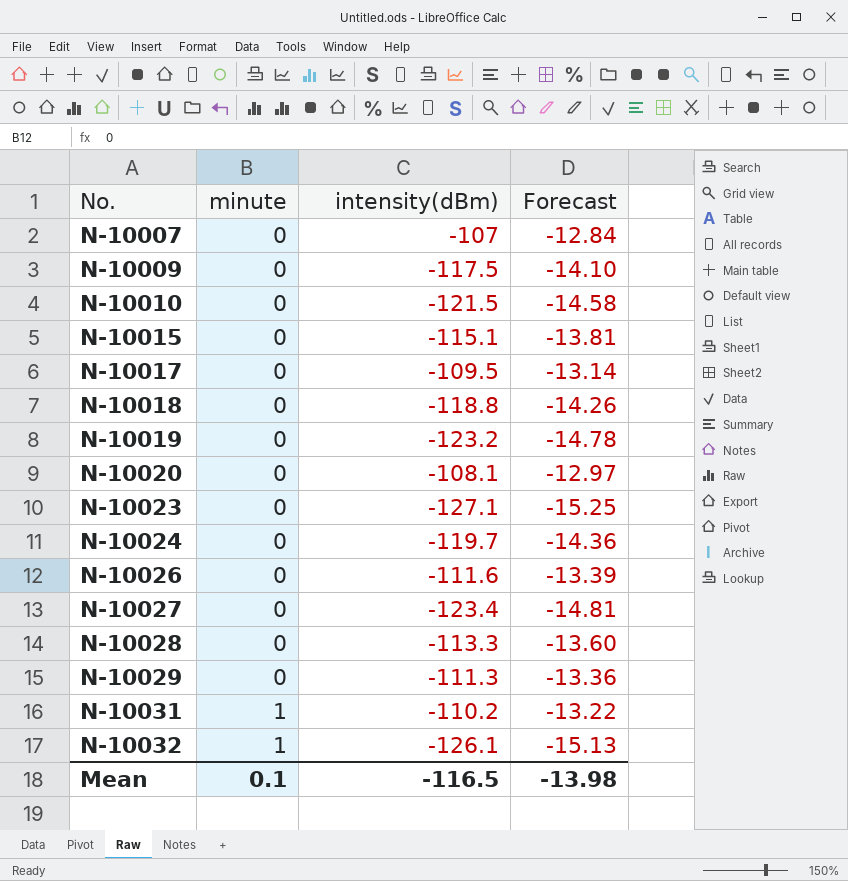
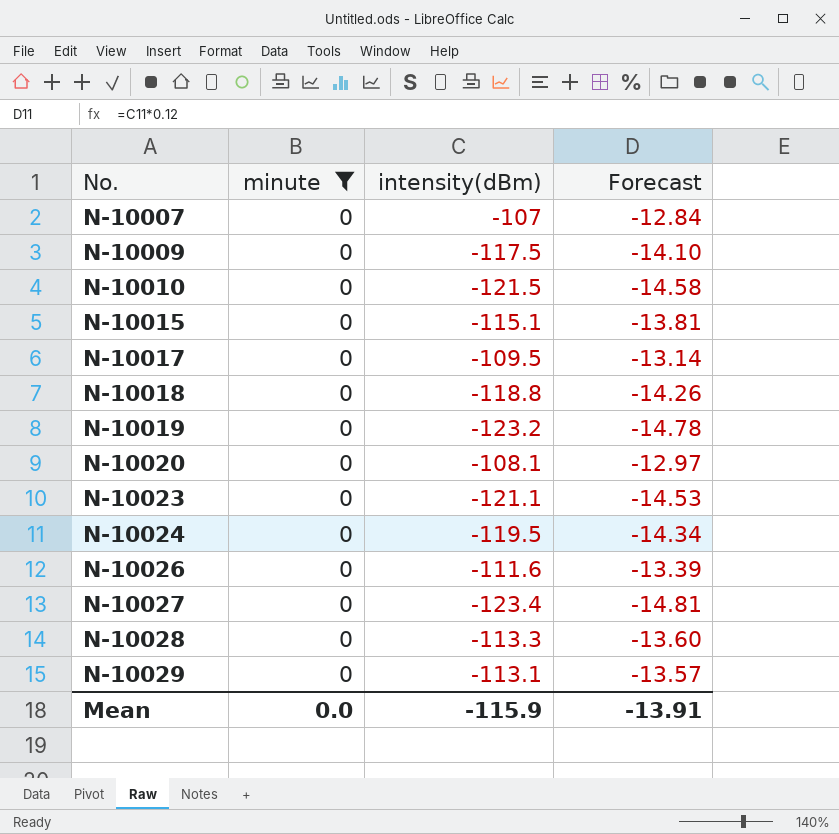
filter: none -> minute = 0
N-10023 | intensity(dBm): -127.1 -> -121.1
N-10023 | Forecast: -15.25 -> -14.53
N-10024 | intensity(dBm): -119.7 -> -119.5
N-10024 | Forecast: -14.36 -> -14.34
N-10029 | intensity(dBm): -111.3 -> -113.1
N-10029 | Forecast: -13.36 -> -13.57
Mean | minute: 0.1 -> 0.0
Mean | intensity(dBm): -116.5 -> -115.9
Mean | Forecast: -13.98 -> -13.91

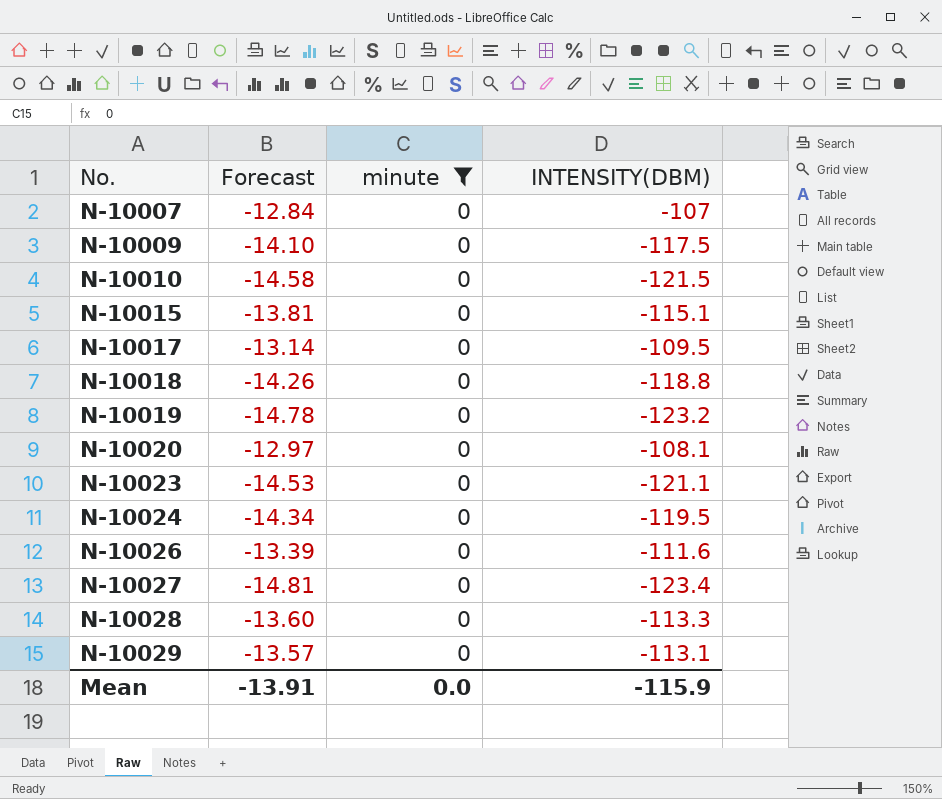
column Forecast | position: 4 -> 2
column name: intensity(dBm) -> INTENSITY(DBM)

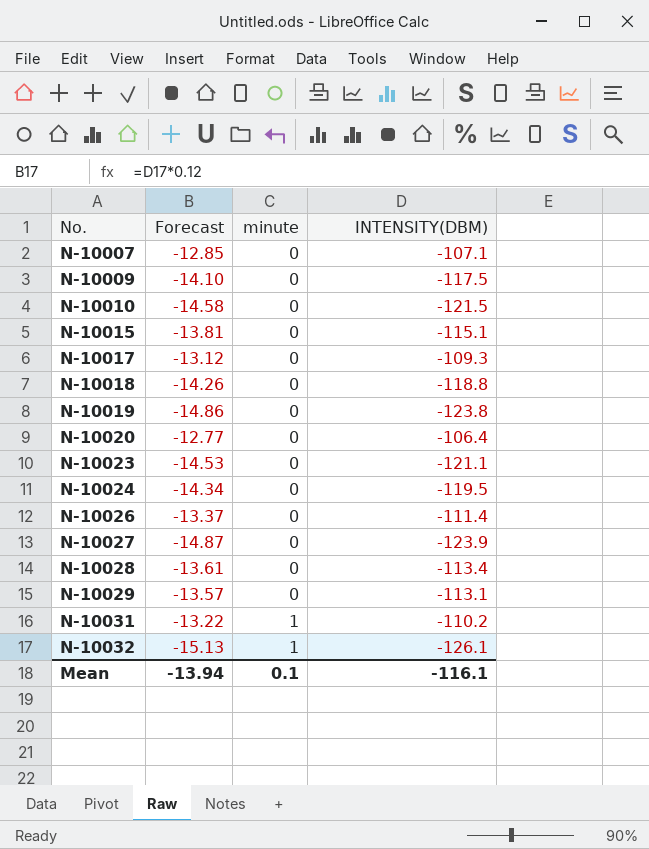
filter: minute = 0 -> none
N-10007 | Forecast: -12.84 -> -12.85
N-10007 | INTENSITY(DBM): -107 -> -107.1
N-10017 | Forecast: -13.14 -> -13.12
N-10017 | INTENSITY(DBM): -109.5 -> -109.3
N-10019 | Forecast: -14.78 -> -14.86
N-10019 | INTENSITY(DBM): -123.2 -> -123.8
N-10020 | Forecast: -12.97 -> -12.77
N-10020 | INTENSITY(DBM): -108.1 -> -106.4
N-10026 | Forecast: -13.39 -> -13.37
N-10026 | INTENSITY(DBM): -111.6 -> -111.4
N-10027 | Forecast: -14.81 -> -14.87
N-10027 | INTENSITY(DBM): -123.4 -> -123.9
N-10028 | Forecast: -13.60 -> -13.61
N-10028 | INTENSITY(DBM): -113.3 -> -113.4
Mean | Forecast: -13.91 -> -13.94
Mean | minute: 0.0 -> 0.1
Mean | INTENSITY(DBM): -115.9 -> -116.1

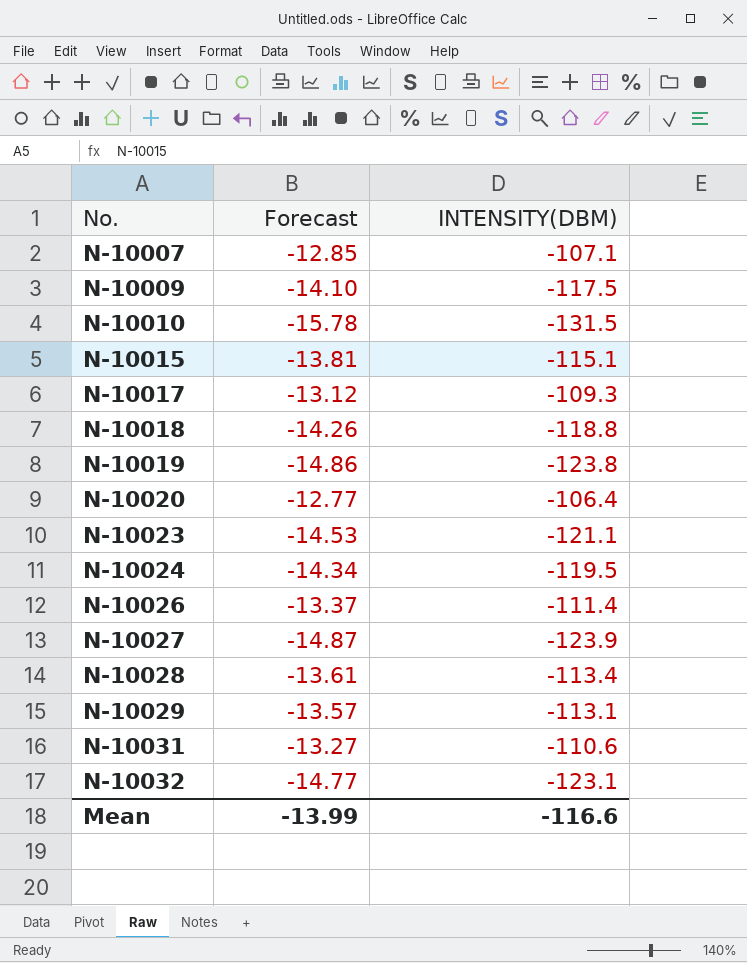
column minute | position: 3 -> none
N-10010 | Forecast: -14.58 -> -15.78
N-10010 | INTENSITY(DBM): -121.5 -> -131.5
N-10031 | Forecast: -13.22 -> -13.27
N-10031 | INTENSITY(DBM): -110.2 -> -110.6
N-10032 | Forecast: -15.13 -> -14.77
N-10032 | INTENSITY(DBM): -126.1 -> -123.1
Mean | Forecast: -13.94 -> -13.99
Mean | INTENSITY(DBM): -116.1 -> -116.6

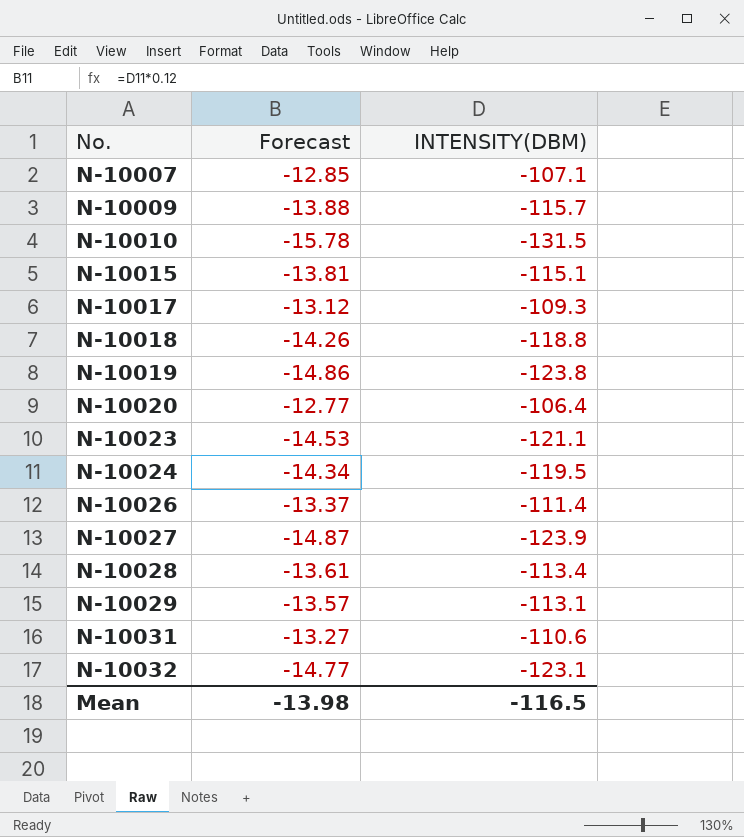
N-10009 | Forecast: -14.10 -> -13.88
N-10009 | INTENSITY(DBM): -117.5 -> -115.7
Mean | Forecast: -13.99 -> -13.98
Mean | INTENSITY(DBM): -116.6 -> -116.5

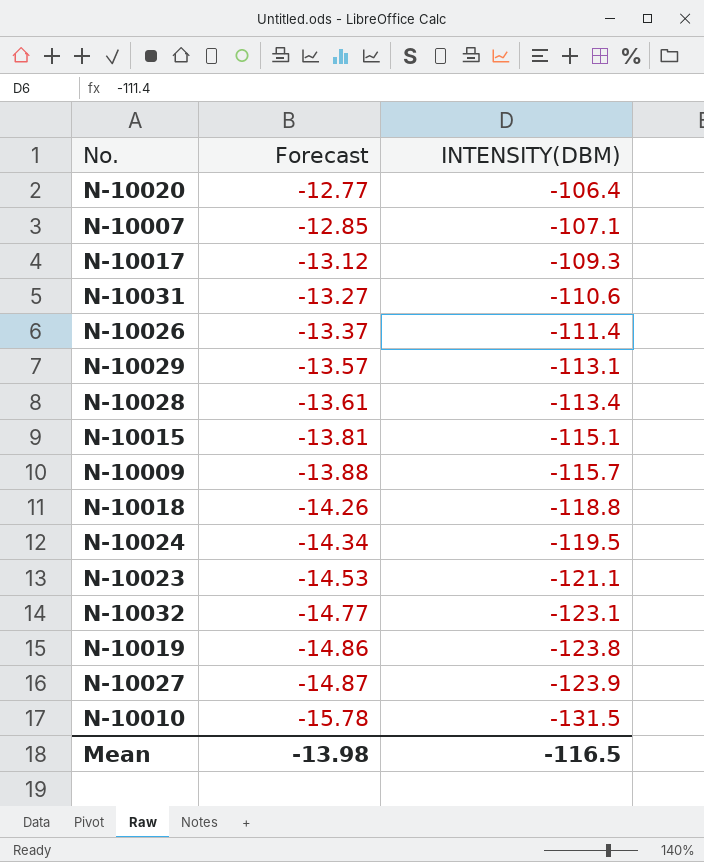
row order: No. ascending -> Forecast descending

